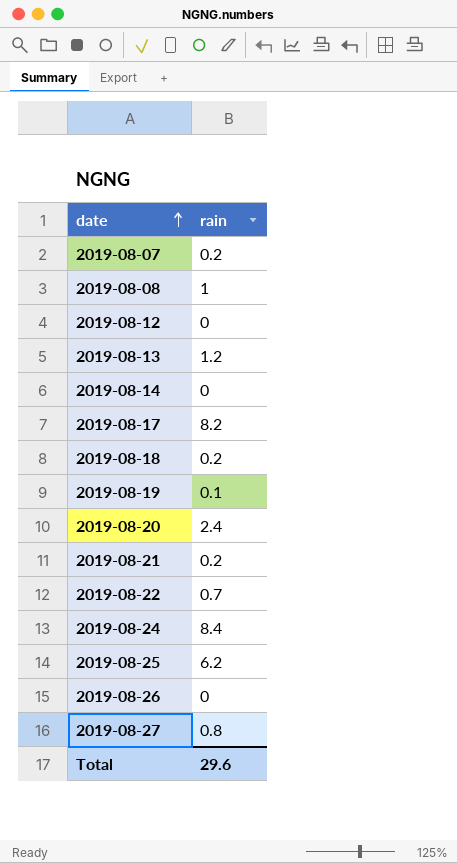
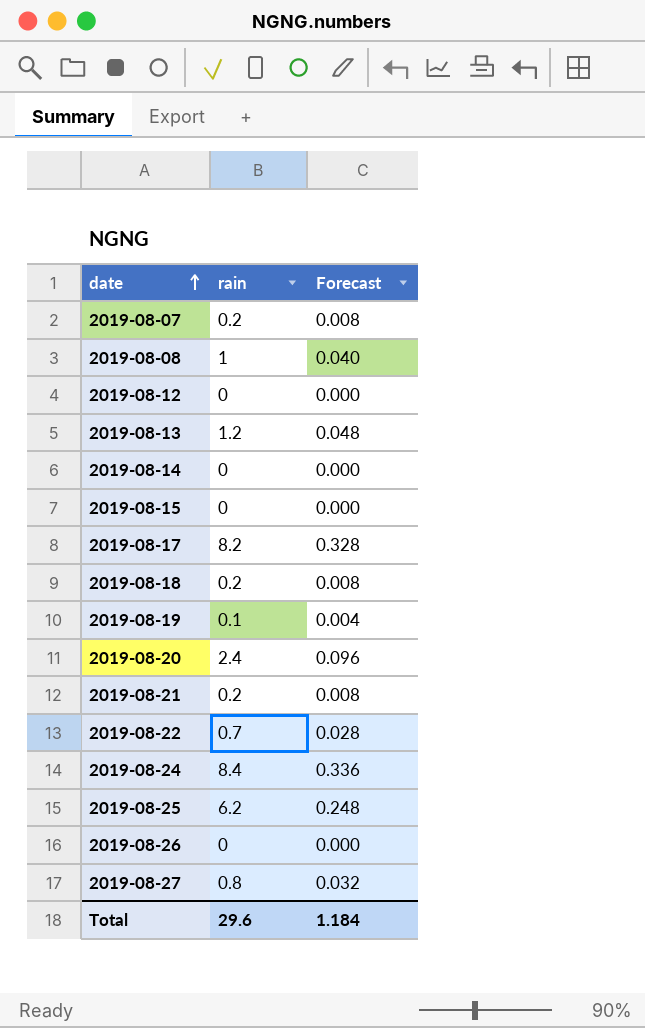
column Forecast | formula: none -> [rain] * 0.04
row 2019-08-15: none -> 0 | 0.000

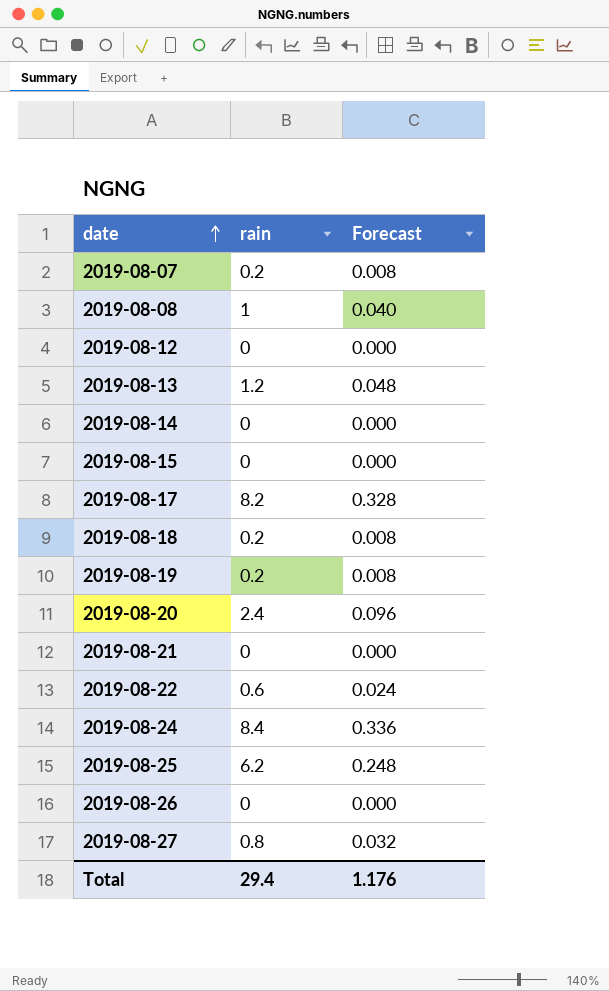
2019-08-19 | rain: 0.1 -> 0.2
2019-08-19 | Forecast: 0.004 -> 0.008
2019-08-21 | rain: 0.2 -> 0
2019-08-21 | Forecast: 0.008 -> 0.000
2019-08-22 | rain: 0.7 -> 0.6
2019-08-22 | Forecast: 0.028 -> 0.024
Total | rain: 29.6 -> 29.4
Total | Forecast: 1.184 -> 1.176

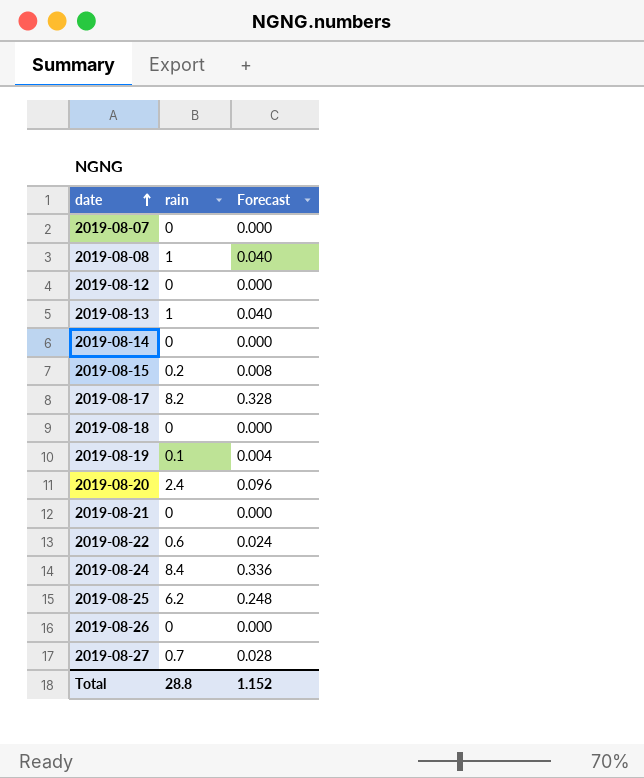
2019-08-07 | rain: 0.2 -> 0
2019-08-07 | Forecast: 0.008 -> 0.000
2019-08-13 | rain: 1.2 -> 1
2019-08-13 | Forecast: 0.048 -> 0.040
2019-08-15 | rain: 0 -> 0.2
2019-08-15 | Forecast: 0.000 -> 0.008
2019-08-18 | rain: 0.2 -> 0
2019-08-18 | Forecast: 0.008 -> 0.000
2019-08-19 | rain: 0.2 -> 0.1
2019-08-19 | Forecast: 0.008 -> 0.004
2019-08-27 | rain: 0.8 -> 0.7
2019-08-27 | Forecast: 0.032 -> 0.028
Total | rain: 29.4 -> 28.8
Total | Forecast: 1.176 -> 1.152

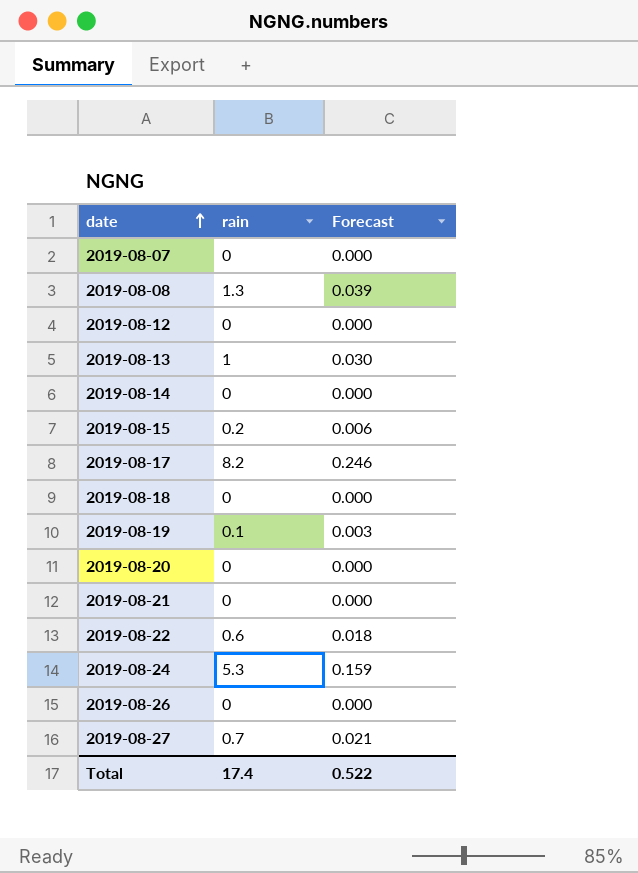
column Forecast | formula: [rain] * 0.04 -> [rain] * 0.03
row 2019-08-25: 6.2 | 0.248 -> none
2019-08-08 | rain: 1 -> 1.3
2019-08-20 | rain: 2.4 -> 0
2019-08-24 | rain: 8.4 -> 5.3
Total | rain: 28.8 -> 17.4
Total | Forecast: 1.152 -> 0.522

